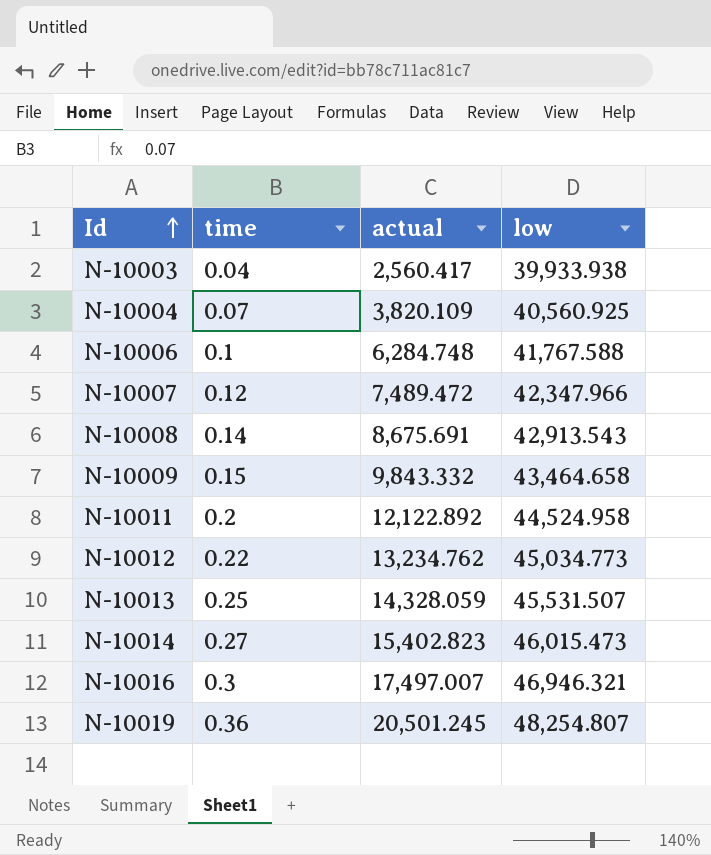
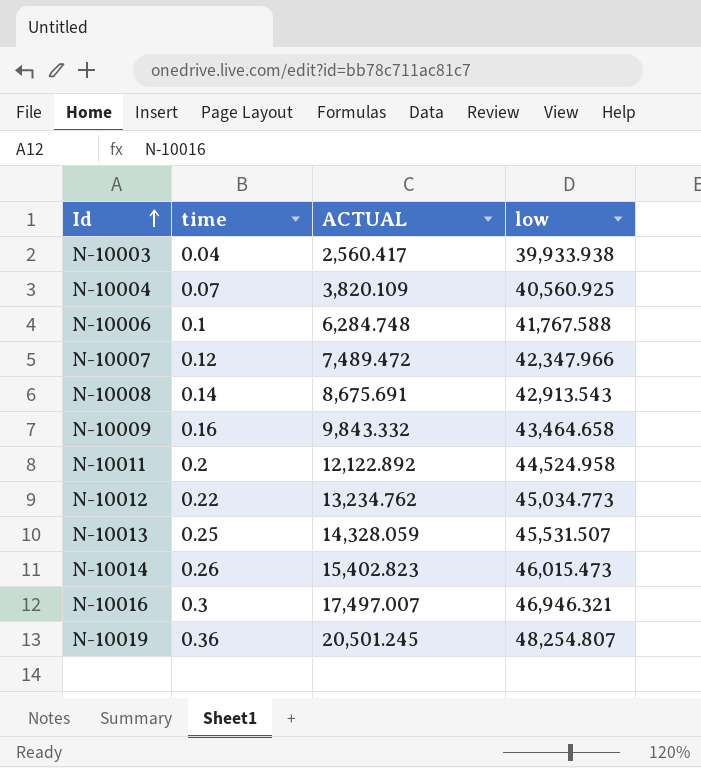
column name: actual -> ACTUAL
N-10009 | time: 0.15 -> 0.16
N-10014 | time: 0.27 -> 0.26

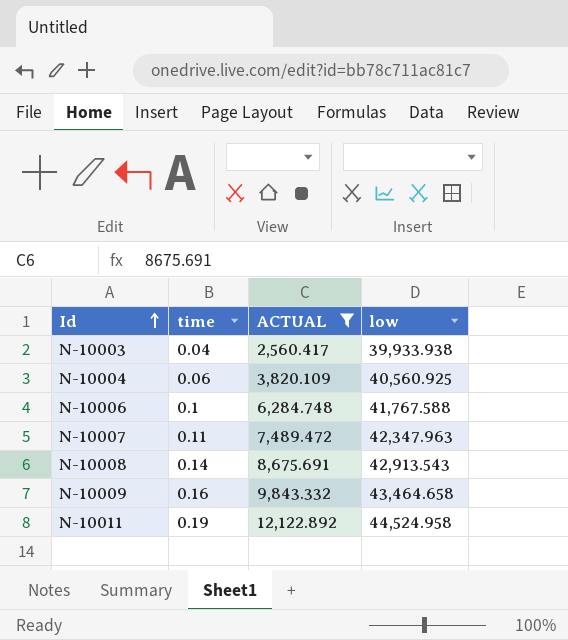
filter: none -> ACTUAL <= 12,122.892
N-10004 | time: 0.07 -> 0.06
N-10007 | time: 0.12 -> 0.11
N-10007 | low: 42,347.966 -> 42,347.963
N-10011 | time: 0.2 -> 0.19

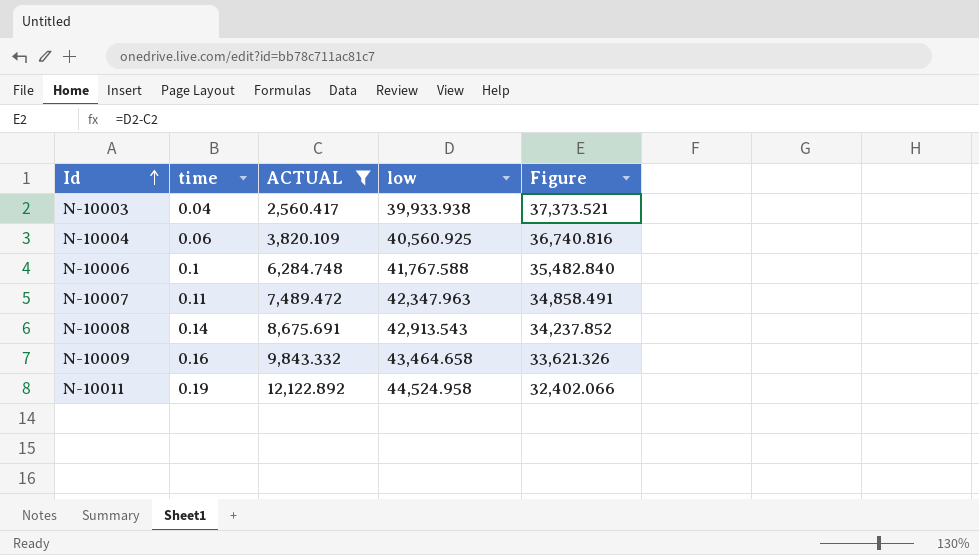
column Figure | formula: none -> [low] - [ACTUAL]

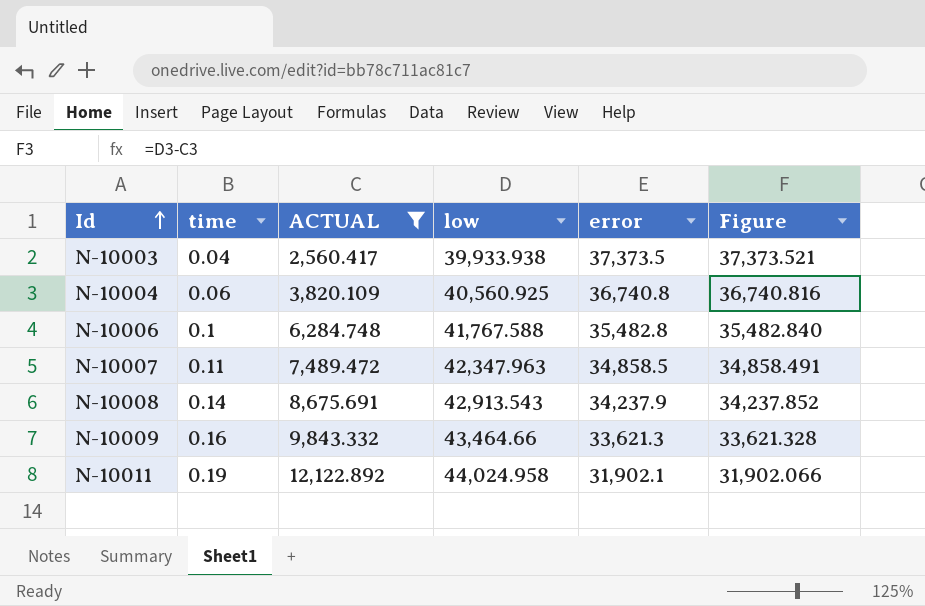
column error | formula: none -> [low] - [ACTUAL]
N-10009 | low: 43,464.658 -> 43,464.66
N-10009 | Figure: 33,621.326 -> 33,621.328
N-10011 | low: 44,524.958 -> 44,024.958
N-10011 | Figure: 32,402.066 -> 31,902.066

